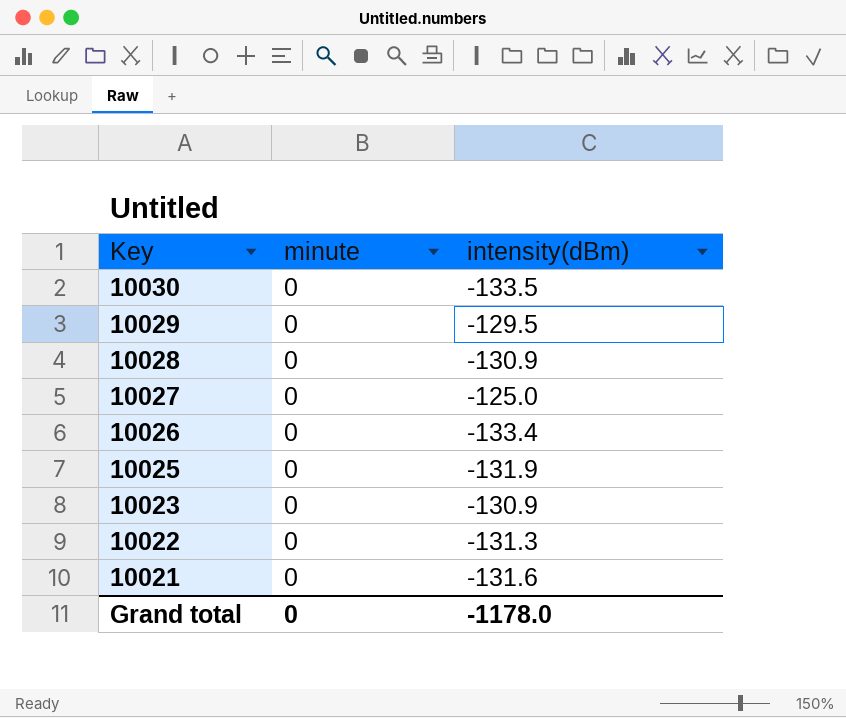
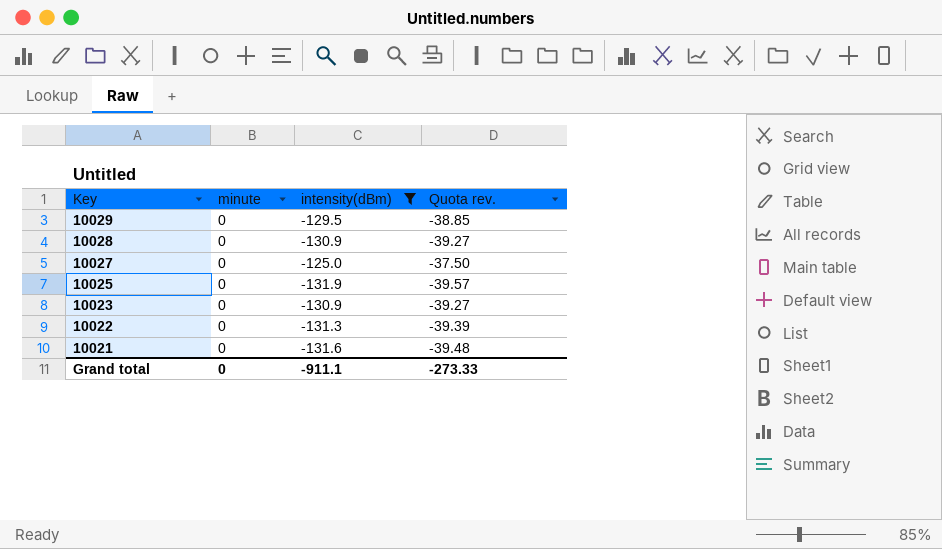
filter: none -> intensity(dBm) >= -131.9
column Quota rev. | formula: none -> [intensity(dBm)] * 0.3
Grand total | intensity(dBm): -1178.0 -> -911.1

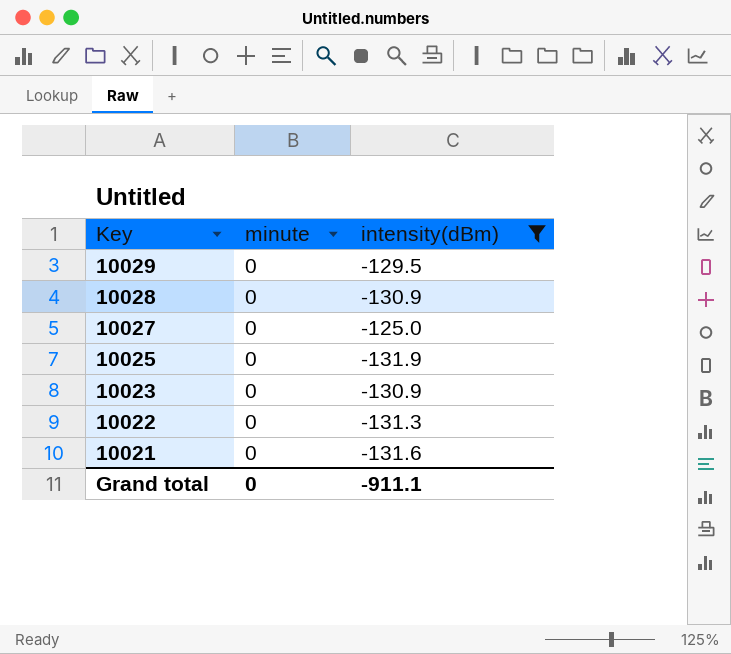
column Quota rev. | formula: [intensity(dBm)] * 0.3 -> none

